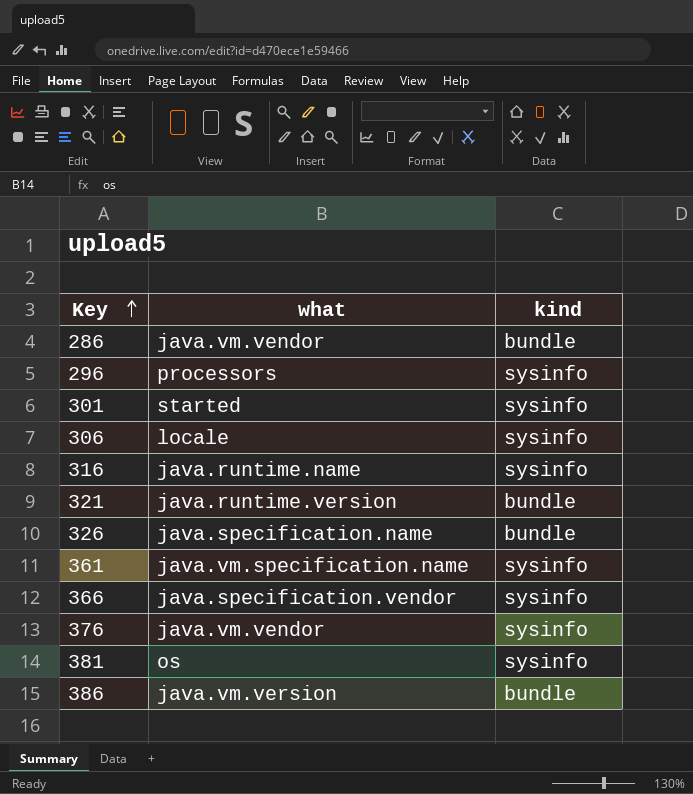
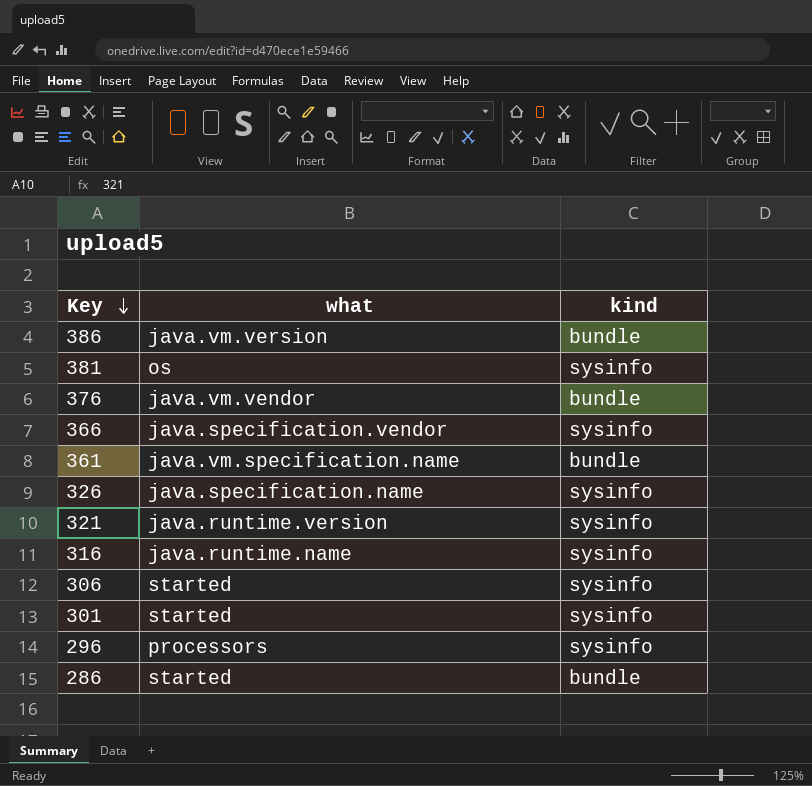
row order: Key ascending -> Key descending
376 | kind: sysinfo -> bundle
361 | kind: sysinfo -> bundle
326 | kind: bundle -> sysinfo
321 | kind: bundle -> sysinfo
306 | what: locale -> started
286 | what: java.vm.vendor -> started

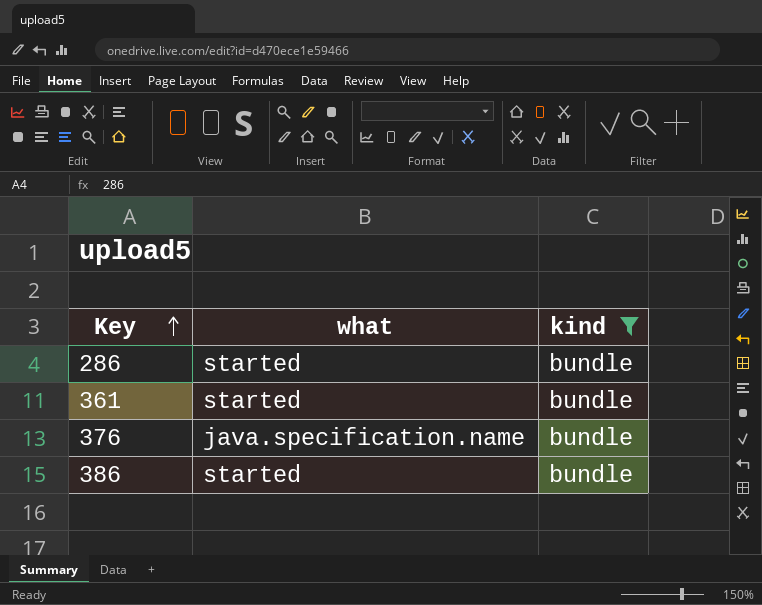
filter: none -> kind = bundle
row order: Key descending -> Key ascending
361 | what: java.vm.specification.name -> started
376 | what: java.vm.vendor -> java.specification.name
386 | what: java.vm.version -> started

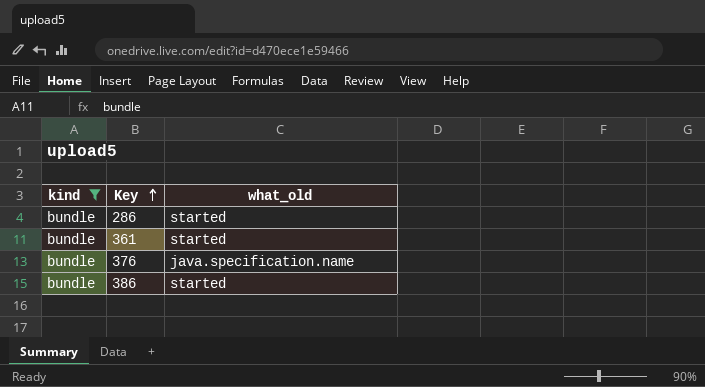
column kind | position: 3 -> 1
column name: what -> what_old

